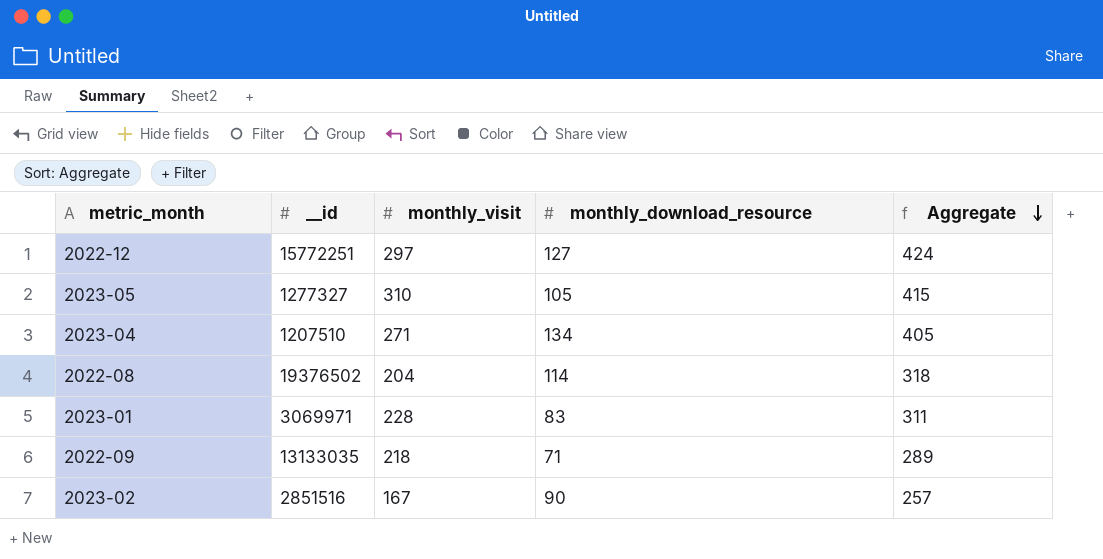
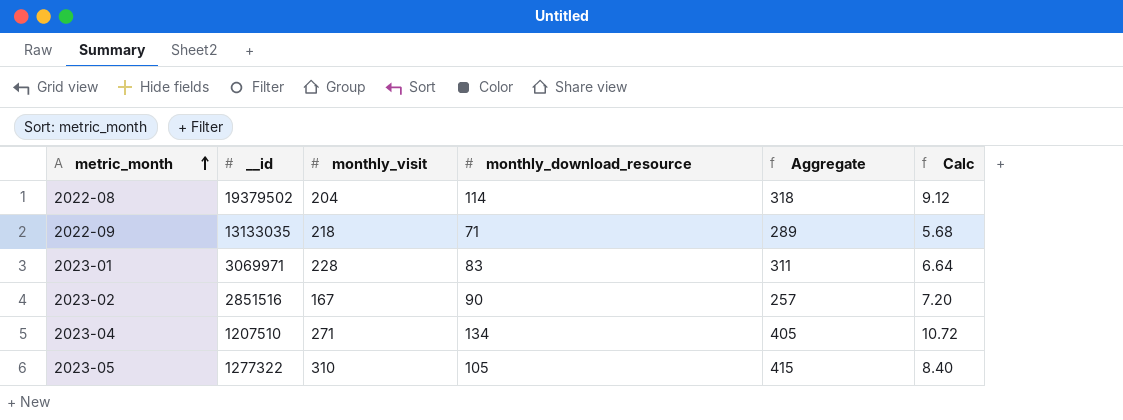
row order: Aggregate descending -> metric_month ascending
column Calc | formula: none -> [monthly_download_resource] * 0.08
row 2022-12: 15772251 | 297 | 127 | 424 -> none
2022-08 | __id: 19376502 -> 19379502
2023-05 | __id: 1277327 -> 1277322

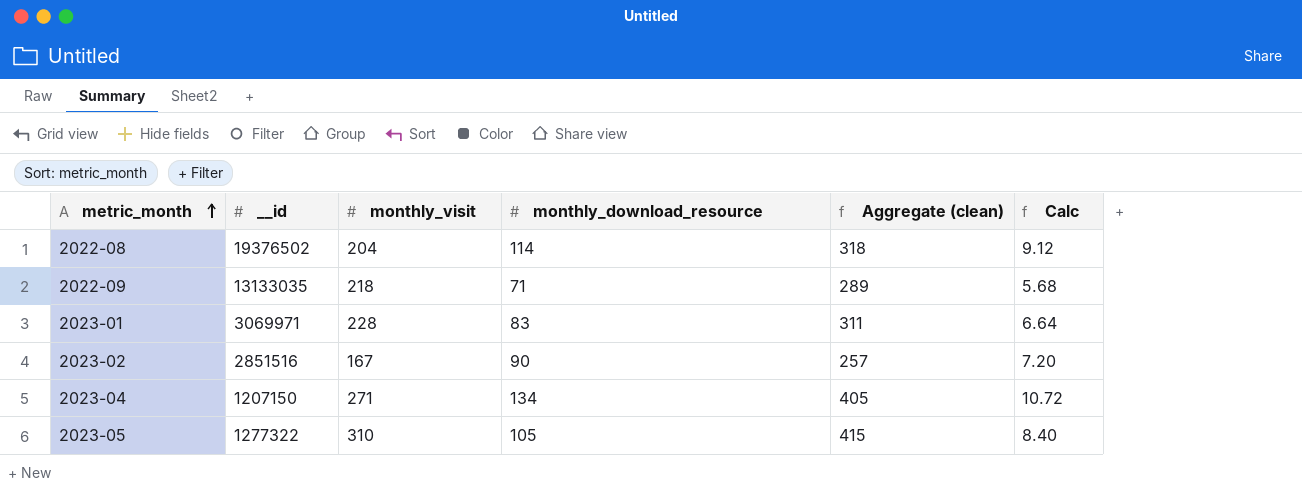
column name: Aggregate -> Aggregate (clean)
2022-08 | __id: 19379502 -> 19376502
2023-04 | __id: 1207510 -> 1207150

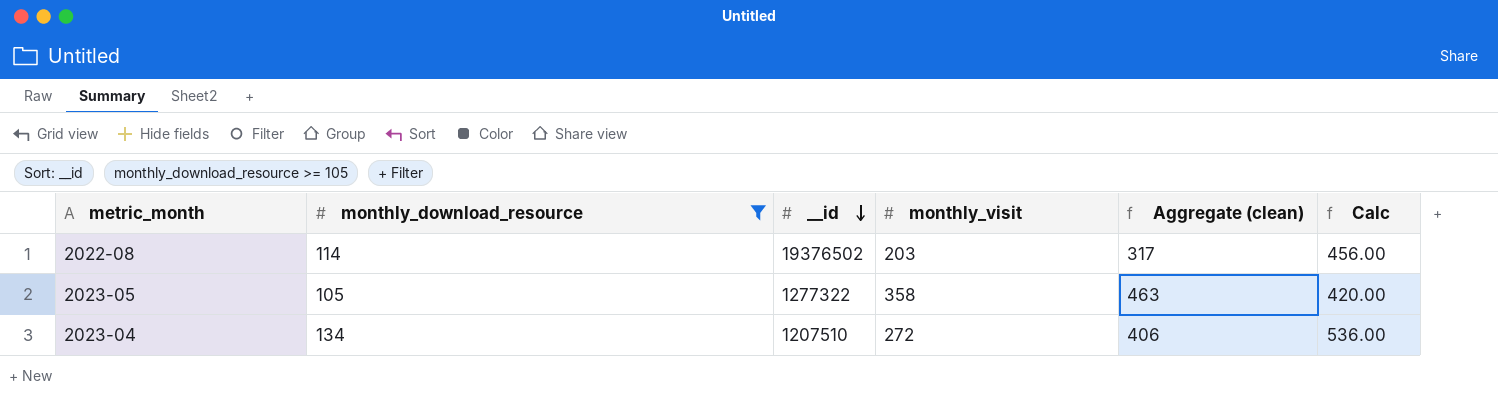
filter: none -> monthly_download_resource >= 105
row order: metric_month ascending -> __id descending
column monthly_download_resource | position: 4 -> 2
column Calc | formula: [monthly_download_resource] * 0.08 -> [monthly_download_resource] * 4
2022-08 | monthly_visit: 204 -> 203
2022-08 | Aggregate (clean): 318 -> 317
2023-05 | monthly_visit: 310 -> 358
2023-05 | Aggregate (clean): 415 -> 463
2023-04 | __id: 1207150 -> 1207510
2023-04 | monthly_visit: 271 -> 272
2023-04 | Aggregate (clean): 405 -> 406

